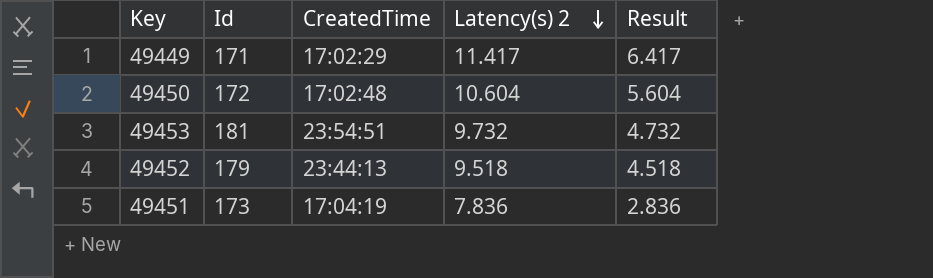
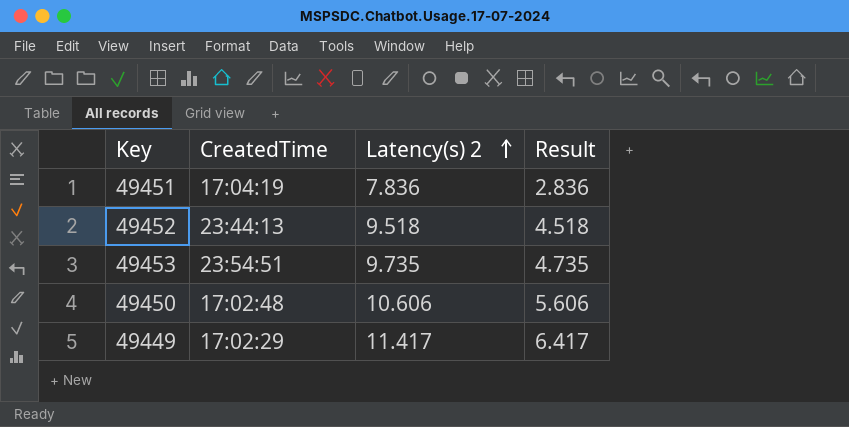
row order: Latency(s) 2 descending -> Latency(s) 2 ascending
column Id | position: 2 -> none
49453 | Latency(s) 2: 9.732 -> 9.735
49453 | Result: 4.732 -> 4.735
49450 | Latency(s) 2: 10.604 -> 10.606
49450 | Result: 5.604 -> 5.606

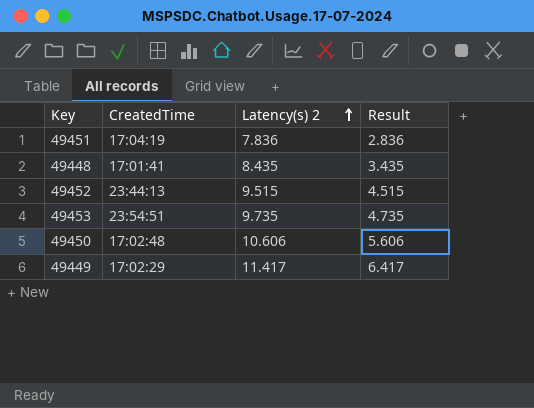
row 49448: none -> 17:01:41 | 8.435 | 3.435
49452 | Latency(s) 2: 9.518 -> 9.515
49452 | Result: 4.518 -> 4.515

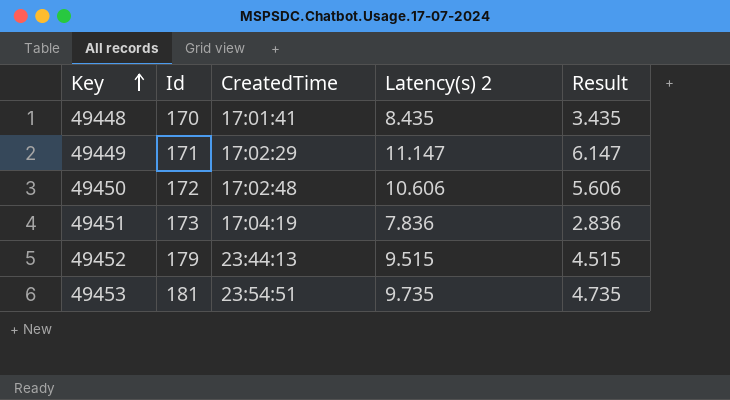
row order: Latency(s) 2 ascending -> Key ascending
column Id | position: none -> 2
49449 | Latency(s) 2: 11.417 -> 11.147
49449 | Result: 6.417 -> 6.147

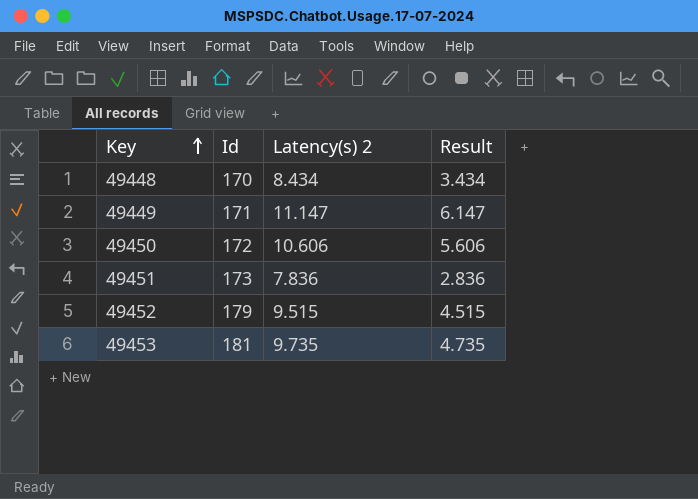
column CreatedTime | position: 3 -> none
49448 | Latency(s) 2: 8.435 -> 8.434
49448 | Result: 3.435 -> 3.434

